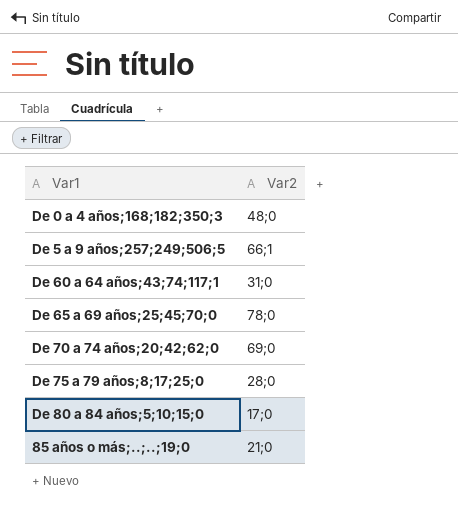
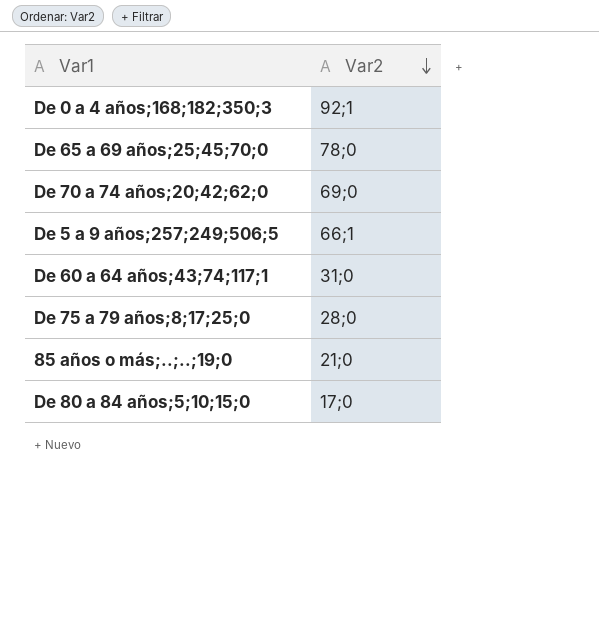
row order: none -> Var2 descending
De 0 a 4 años;168;182;350;3 | Var2: 48;0 -> 92;1

